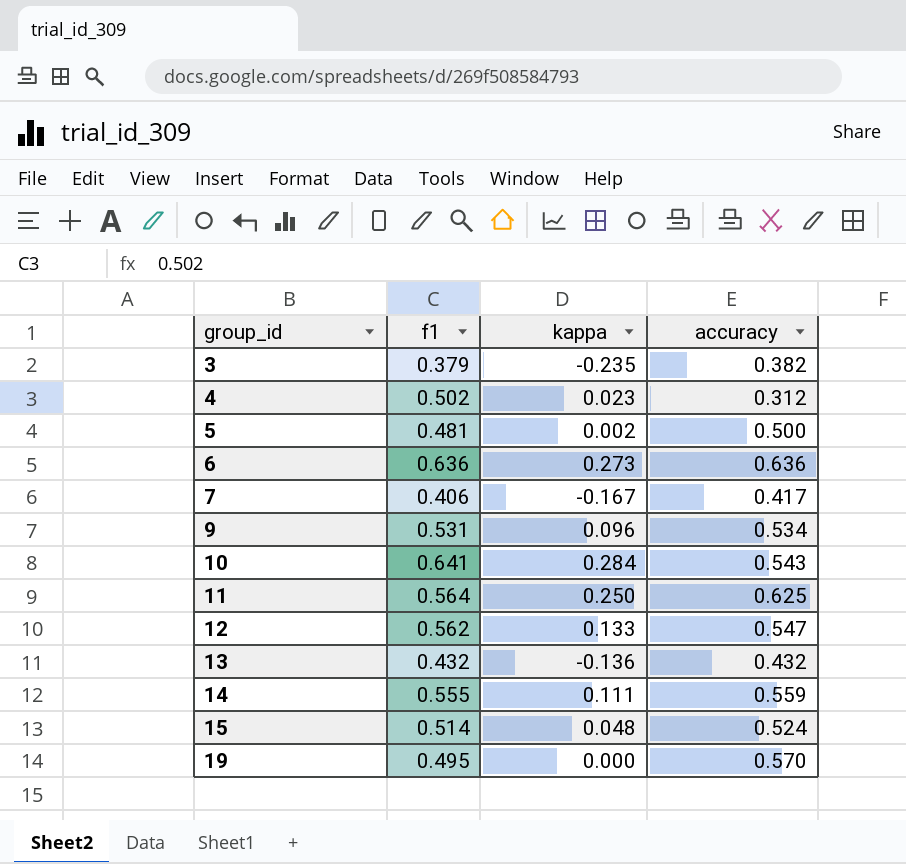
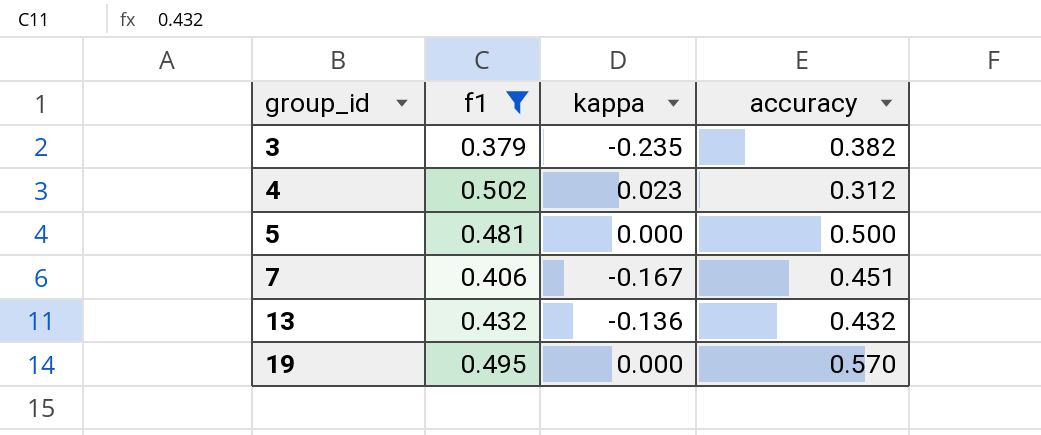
filter: none -> f1 <= 0.502
5 | kappa: 0.002 -> 0.000
7 | accuracy: 0.417 -> 0.451

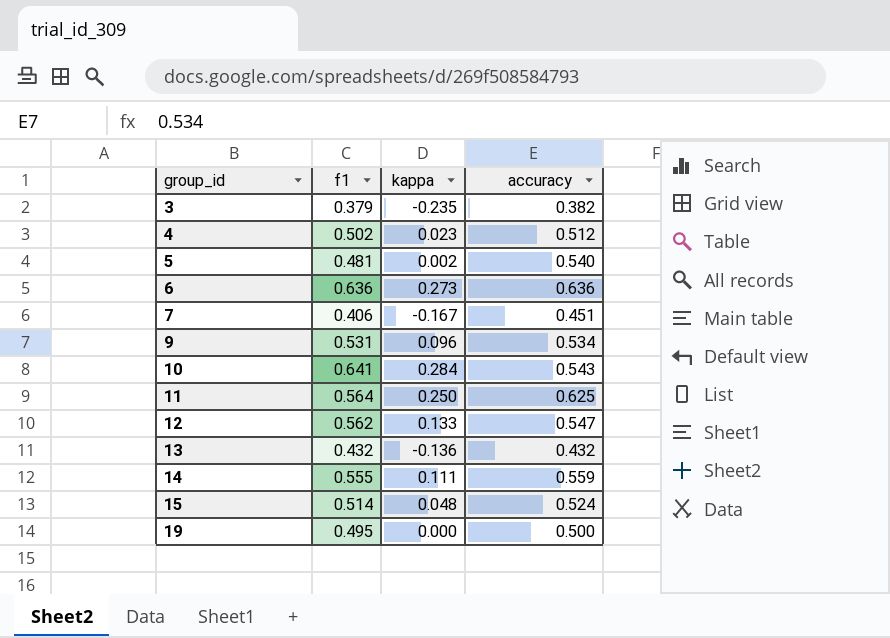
filter: f1 <= 0.502 -> none
4 | accuracy: 0.312 -> 0.512
5 | kappa: 0.000 -> 0.002
5 | accuracy: 0.500 -> 0.540
19 | accuracy: 0.570 -> 0.500

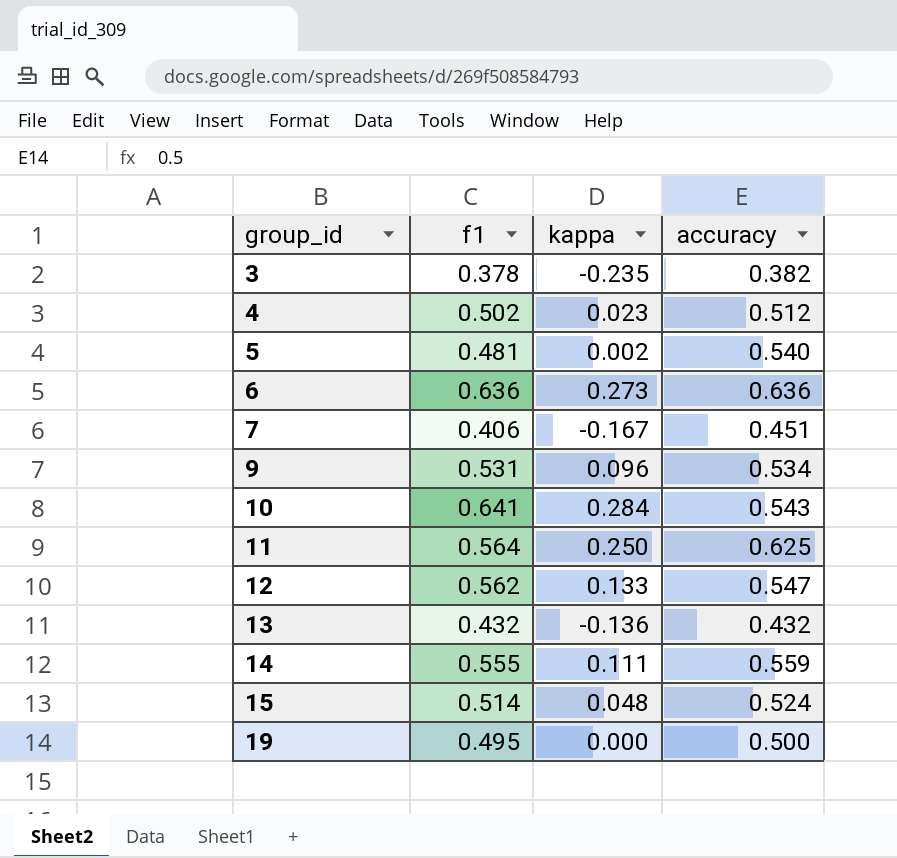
3 | f1: 0.379 -> 0.378

